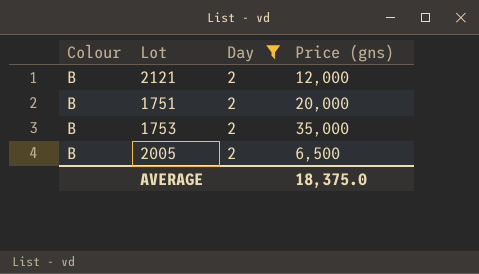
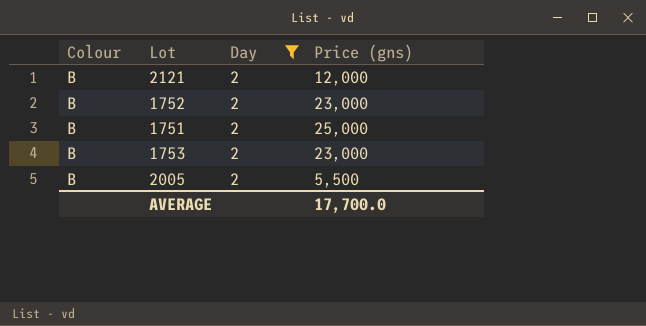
row 1752: none -> B | 2 | 23,000
1751 | Price (gns): 20,000 -> 25,000
1753 | Price (gns): 35,000 -> 23,000
2005 | Price (gns): 6,500 -> 5,500
AVERAGE | Price (gns): 18,375.0 -> 17,700.0

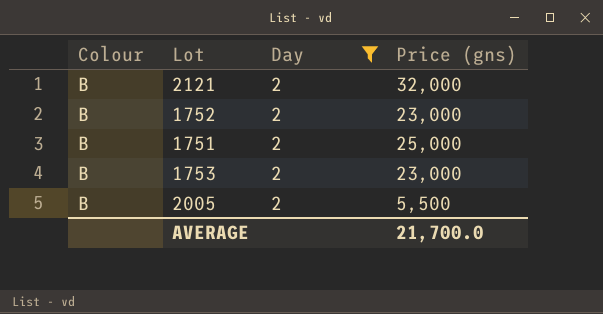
2121 | Price (gns): 12,000 -> 32,000
AVERAGE | Price (gns): 17,700.0 -> 21,700.0

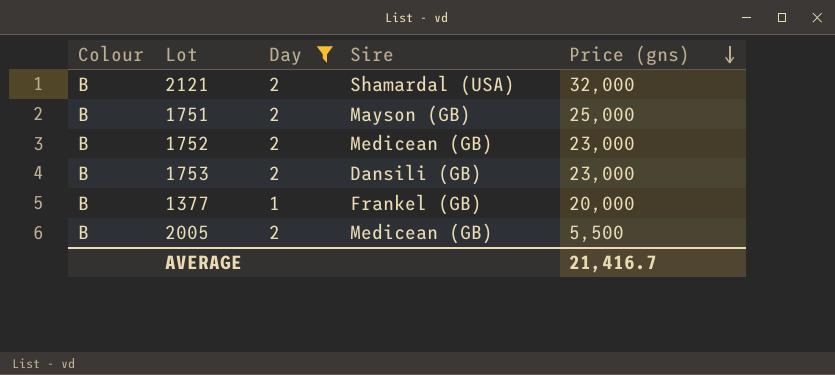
row order: none -> Price (gns) descending
column Sire | position: none -> 4
row 1377: none -> B | 1 | Frankel (GB) | 20,000
AVERAGE | Price (gns): 21,700.0 -> 21,416.7

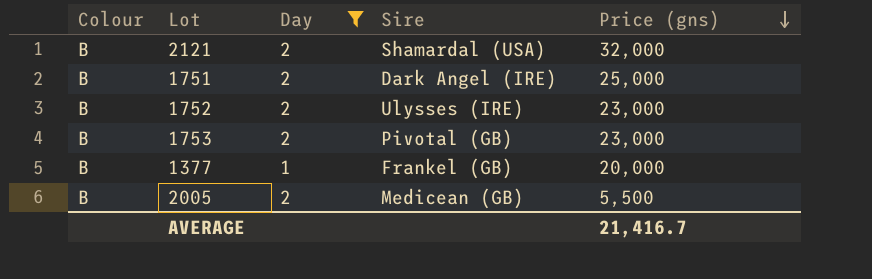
1751 | Sire: Mayson (GB) -> Dark Angel (IRE)
1752 | Sire: Medicean (GB) -> Ulysses (IRE)
1753 | Sire: Dansili (GB) -> Pivotal (GB)

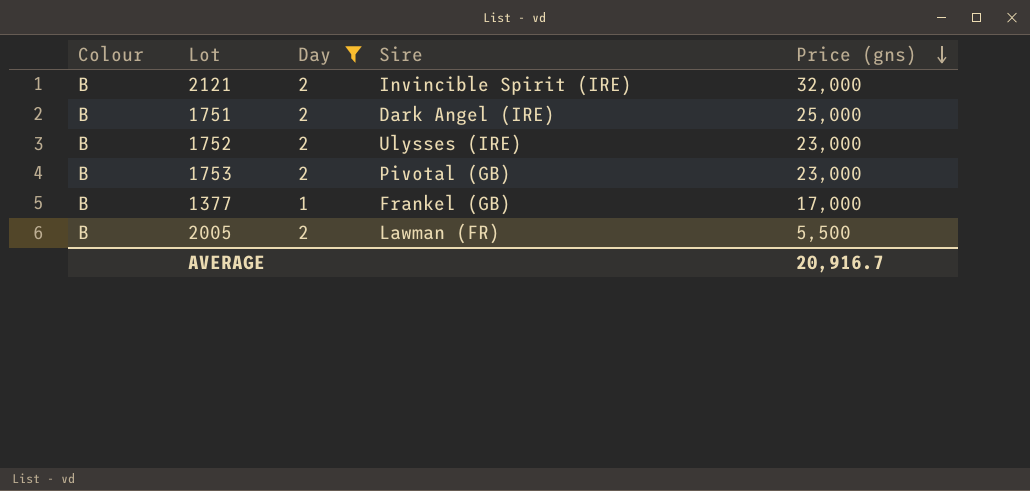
2121 | Sire: Shamardal (USA) -> Invincible Spirit (IRE)
1377 | Price (gns): 20,000 -> 17,000
2005 | Sire: Medicean (GB) -> Lawman (FR)
AVERAGE | Price (gns): 21,416.7 -> 20,916.7

